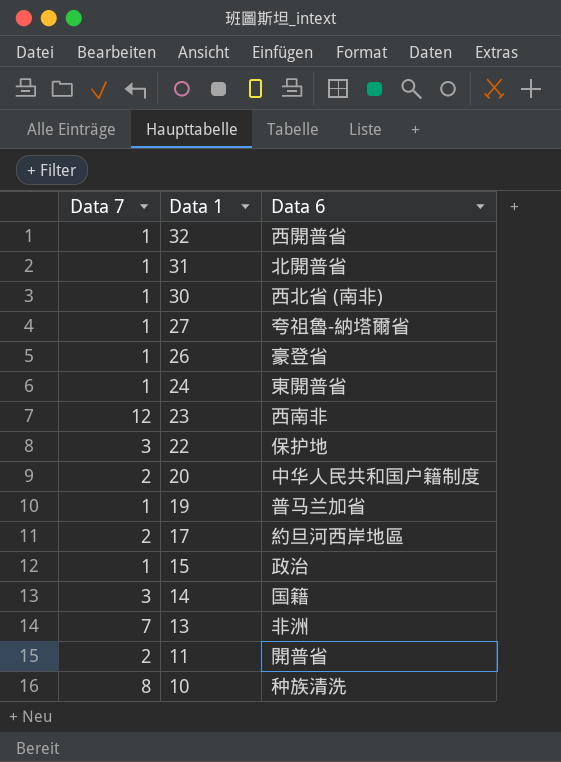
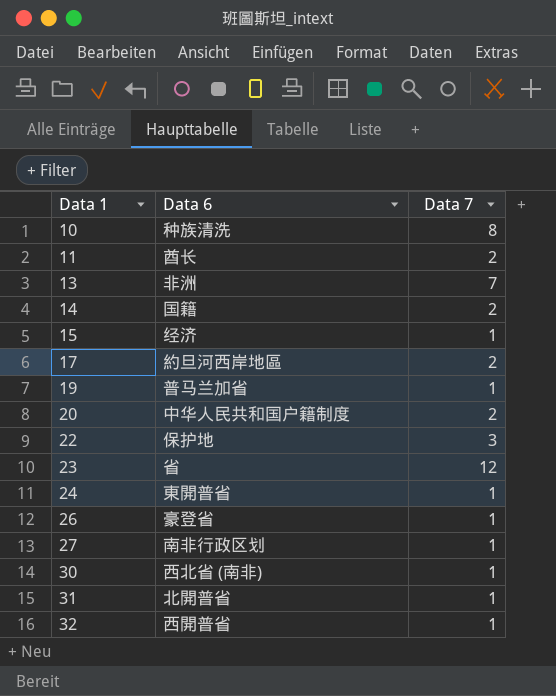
row order: Data 1 descending -> Data 1 ascending
column Data 7 | position: 1 -> 3
11 | Data 6: 開普省 -> 酋长
14 | Data 7: 3 -> 2
15 | Data 6: 政治 -> 经济
23 | Data 6: 西南非 -> 省
27 | Data 6: 夸祖魯-納塔爾省 -> 南非行政区划

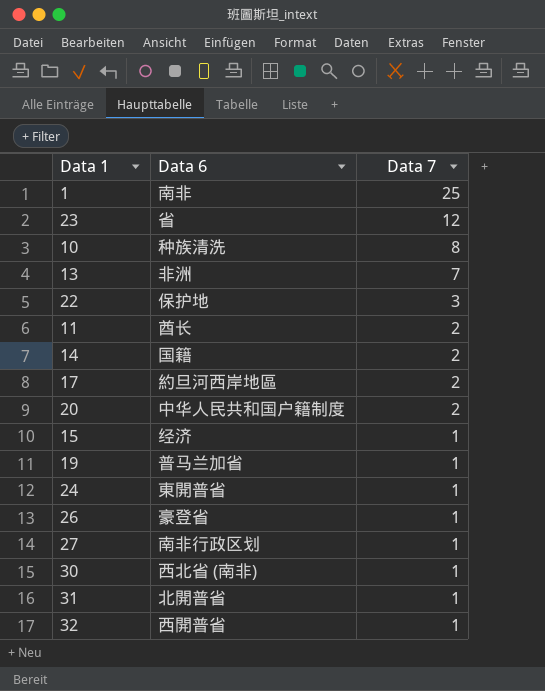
row order: Data 1 ascending -> Data 7 descending
row 1: none -> 南非 | 25

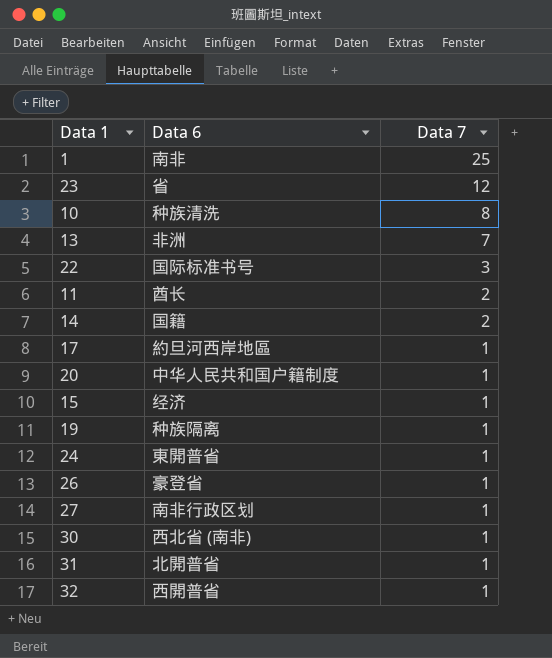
22 | Data 6: 保护地 -> 国际标准书号
17 | Data 7: 2 -> 1
20 | Data 7: 2 -> 1
19 | Data 6: 普马兰加省 -> 种族隔离

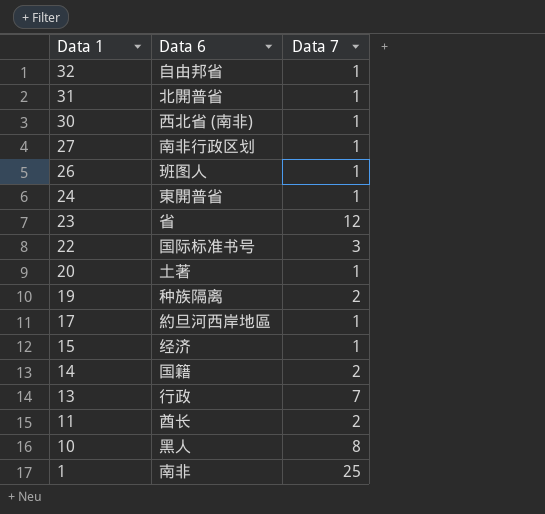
row order: Data 7 descending -> Data 1 descending
32 | Data 6: 西開普省 -> 自由邦省
26 | Data 6: 豪登省 -> 班图人
20 | Data 6: 中华人民共和国户籍制度 -> 土著
19 | Data 7: 1 -> 2
13 | Data 6: 非洲 -> 行政
10 | Data 6: 种族清洗 -> 黑人

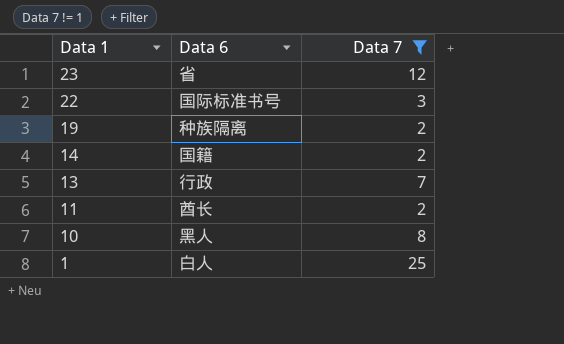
filter: none -> Data 7 != 1
1 | Data 6: 南非 -> 白人

